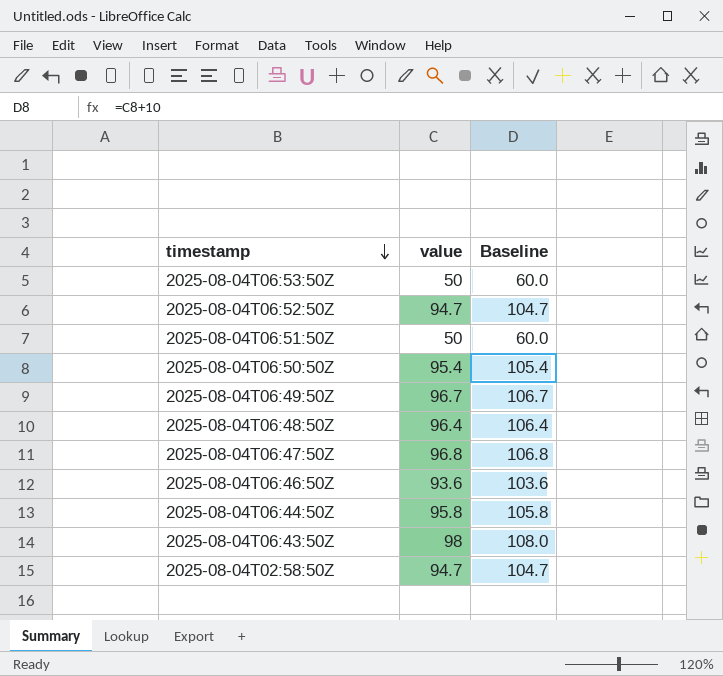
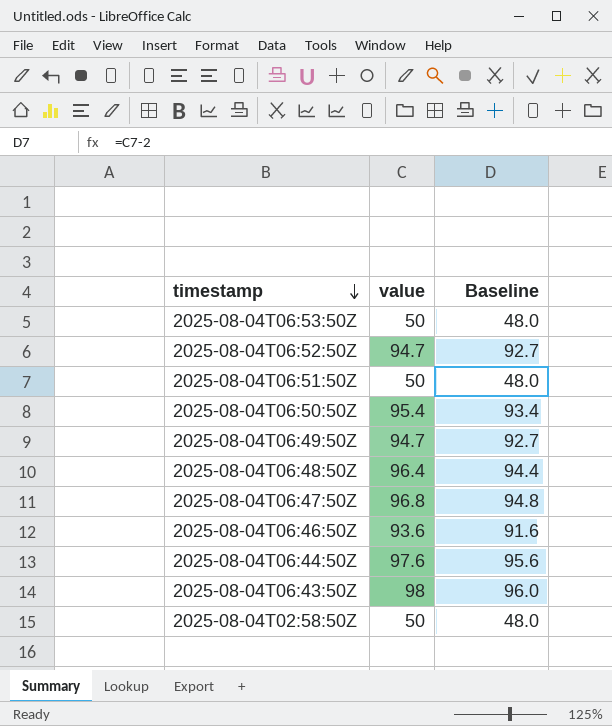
column Baseline | formula: [value] + 10 -> [value] - 2
2025-08-04T06:49:50Z | value: 96.7 -> 94.7
2025-08-04T06:44:50Z | value: 95.8 -> 97.6
2025-08-04T02:58:50Z | value: 94.7 -> 50

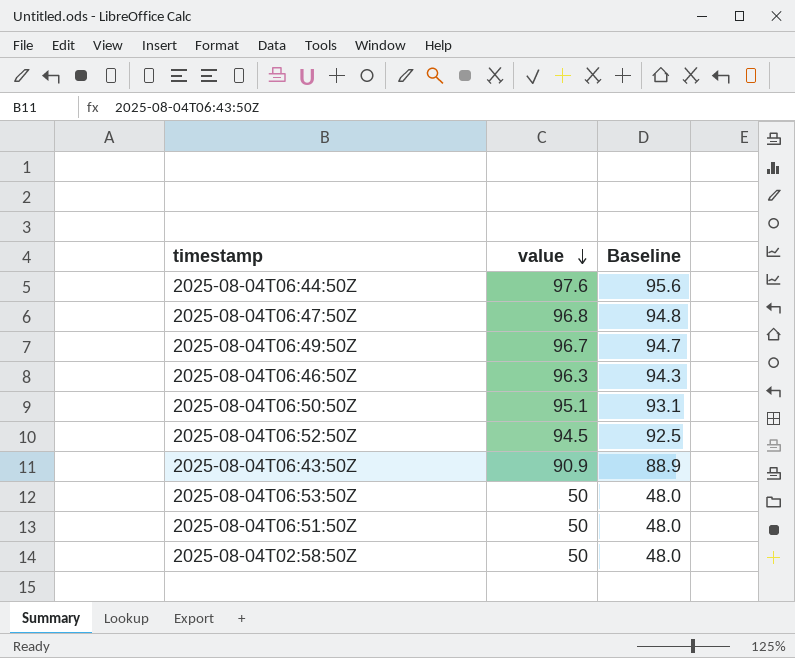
row order: timestamp descending -> value descending
row 2025-08-04T06:48:50Z: 96.4 | 94.4 -> none
2025-08-04T06:49:50Z | value: 94.7 -> 96.7
2025-08-04T06:49:50Z | Baseline: 92.7 -> 94.7
2025-08-04T06:46:50Z | value: 93.6 -> 96.3
2025-08-04T06:46:50Z | Baseline: 91.6 -> 94.3
2025-08-04T06:50:50Z | value: 95.4 -> 95.1
2025-08-04T06:50:50Z | Baseline: 93.4 -> 93.1
2025-08-04T06:52:50Z | value: 94.7 -> 94.5
2025-08-04T06:52:50Z | Baseline: 92.7 -> 92.5
2025-08-04T06:43:50Z | value: 98 -> 90.9
2025-08-04T06:43:50Z | Baseline: 96.0 -> 88.9

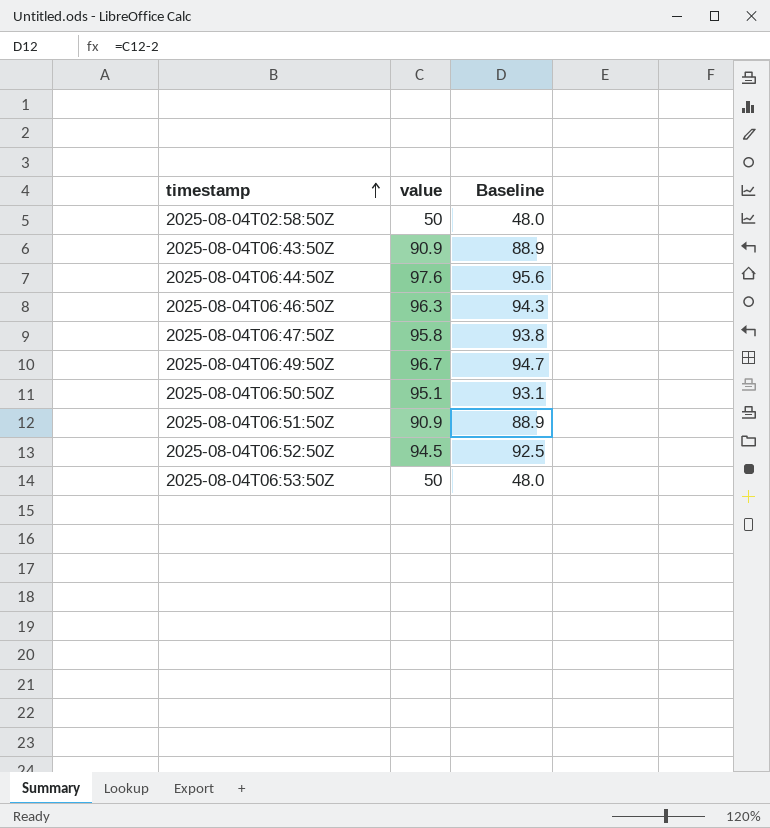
row order: value descending -> timestamp ascending
2025-08-04T06:47:50Z | value: 96.8 -> 95.8
2025-08-04T06:47:50Z | Baseline: 94.8 -> 93.8
2025-08-04T06:51:50Z | value: 50 -> 90.9
2025-08-04T06:51:50Z | Baseline: 48.0 -> 88.9

